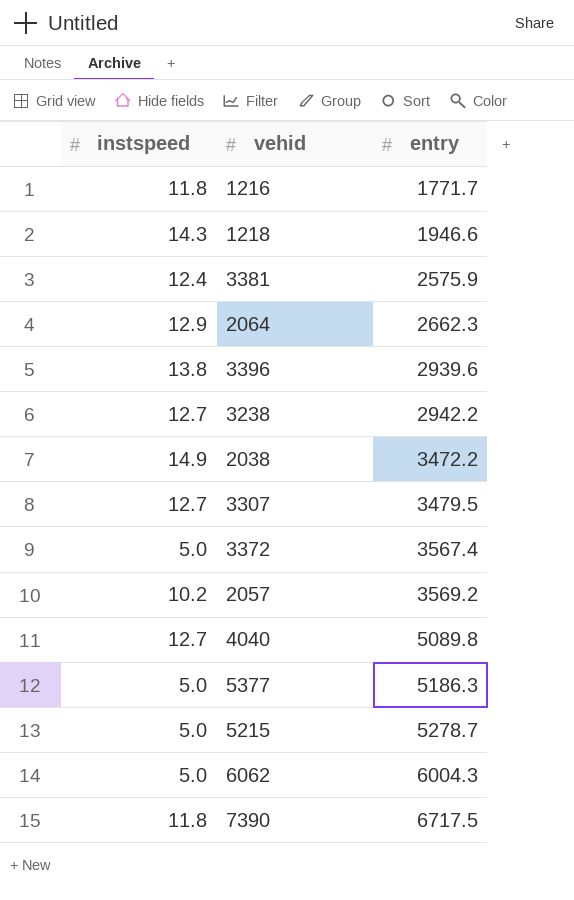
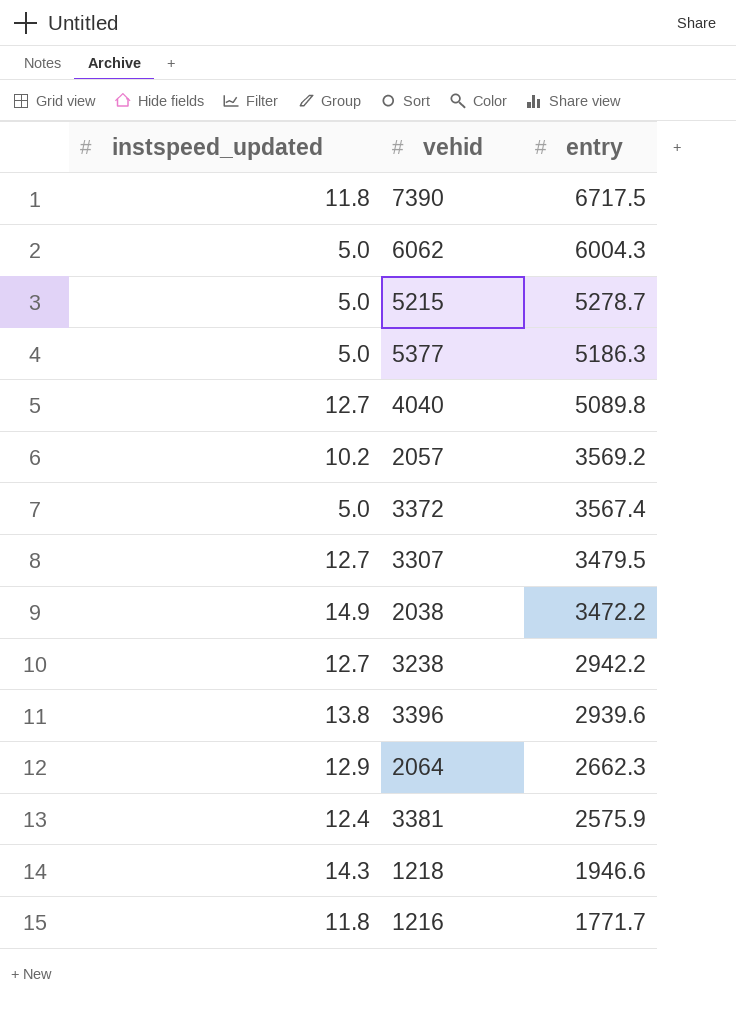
row order: entry ascending -> entry descending
column name: instspeed -> instspeed_updated

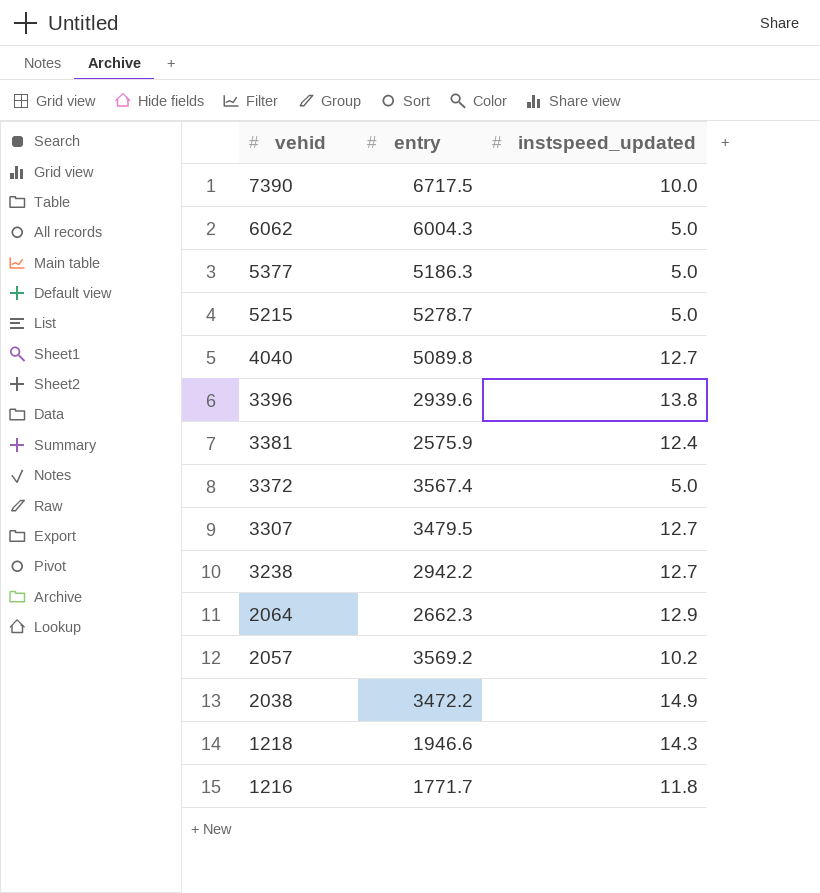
row order: entry descending -> vehid descending
column instspeed_updated | position: 1 -> 3
7390 | instspeed_updated: 11.8 -> 10.0

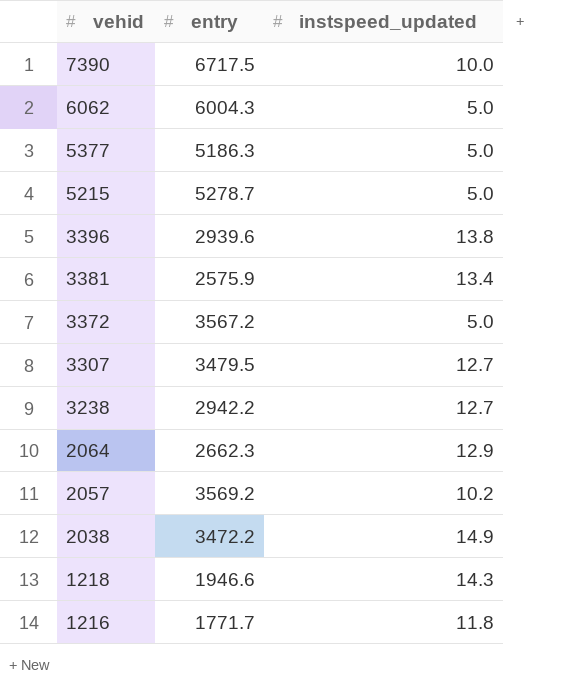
row 4040: 5089.8 | 12.7 -> none
3381 | instspeed_updated: 12.4 -> 13.4
3372 | entry: 3567.4 -> 3567.2

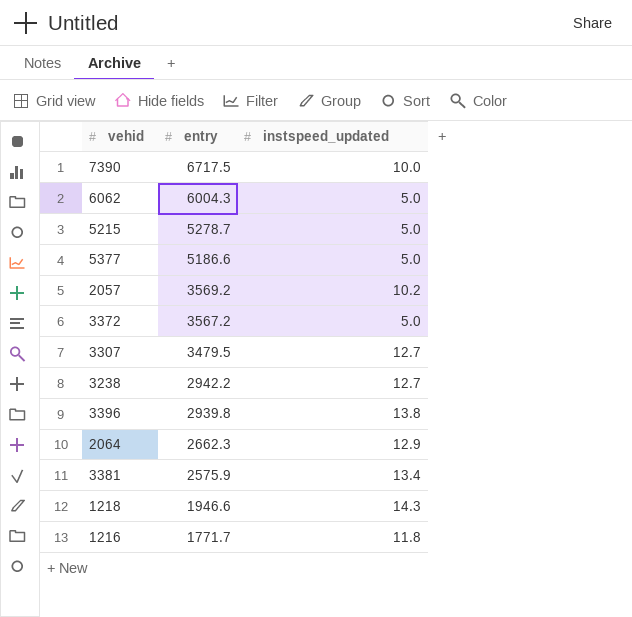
row order: vehid descending -> entry descending
row 2038: 3472.2 | 14.9 -> none
5377 | entry: 5186.3 -> 5186.6
3396 | entry: 2939.6 -> 2939.8

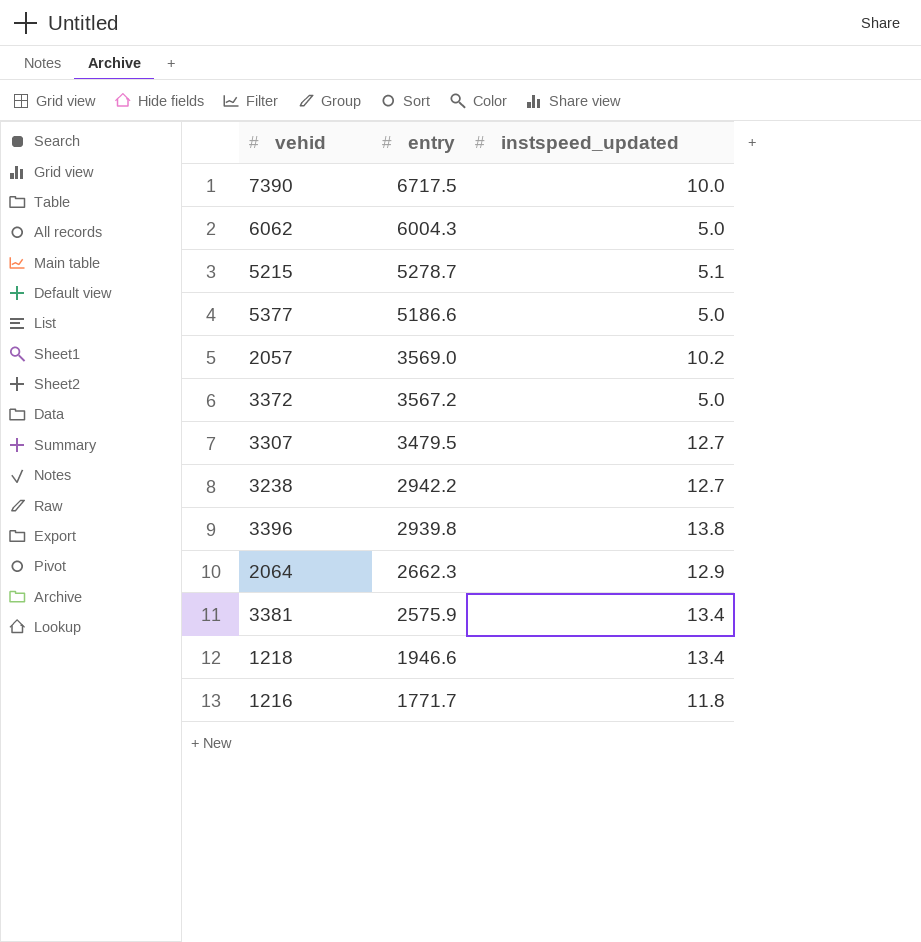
5215 | instspeed_updated: 5.0 -> 5.1
2057 | entry: 3569.2 -> 3569.0
1218 | instspeed_updated: 14.3 -> 13.4

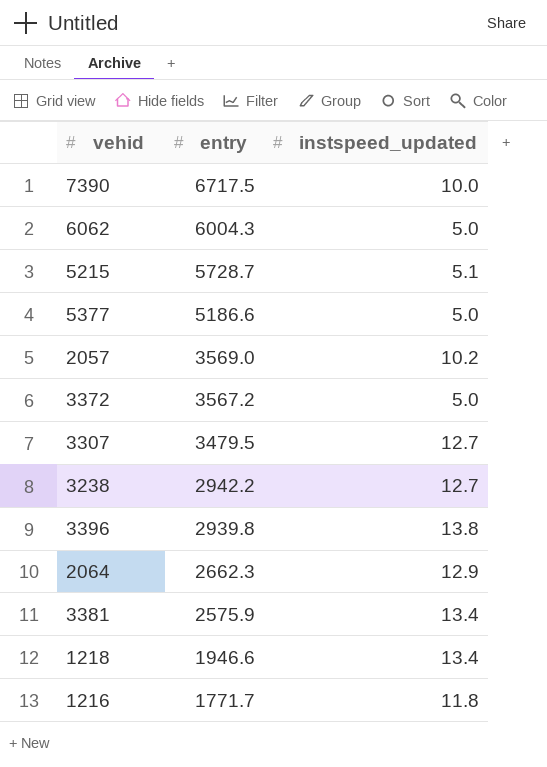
5215 | entry: 5278.7 -> 5728.7

